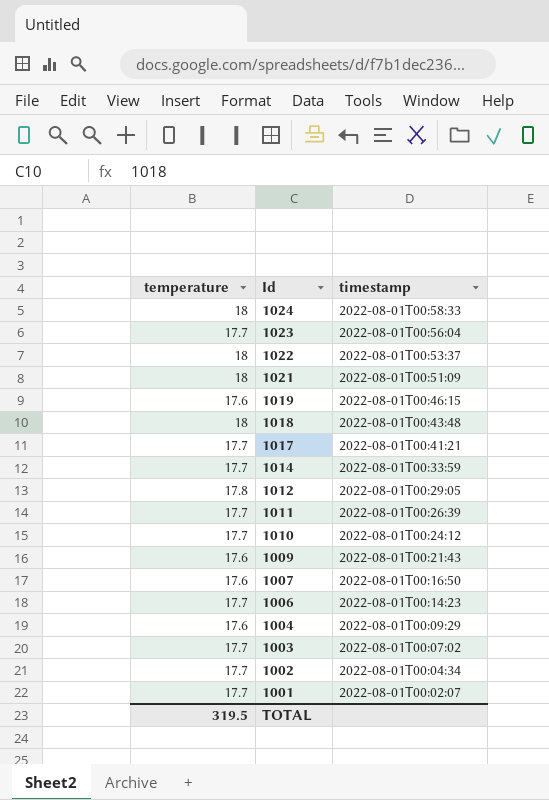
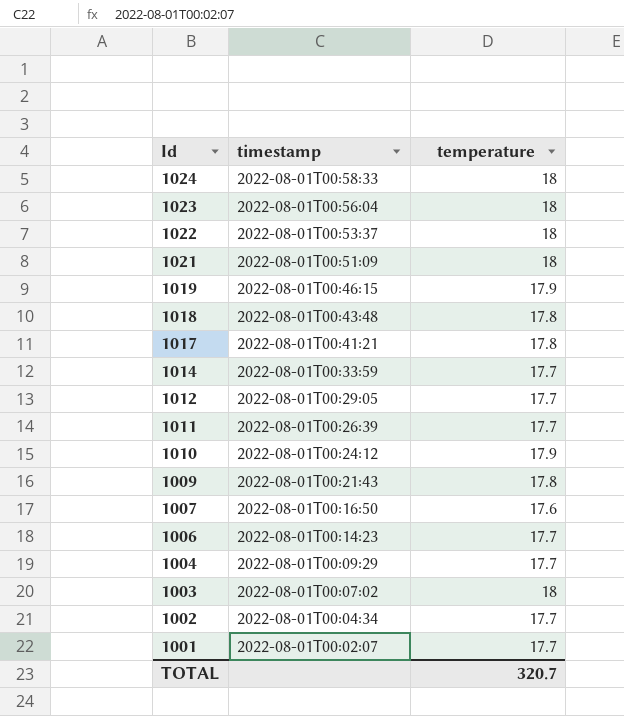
column temperature | position: 1 -> 3
1023 | temperature: 17.7 -> 18
1019 | temperature: 17.6 -> 17.9
1018 | temperature: 18 -> 17.8
1017 | temperature: 17.7 -> 17.8
1012 | temperature: 17.8 -> 17.7
1010 | temperature: 17.7 -> 17.9
1009 | temperature: 17.6 -> 17.8
1004 | temperature: 17.6 -> 17.7
1003 | temperature: 17.7 -> 18
TOTAL | temperature: 319.5 -> 320.7

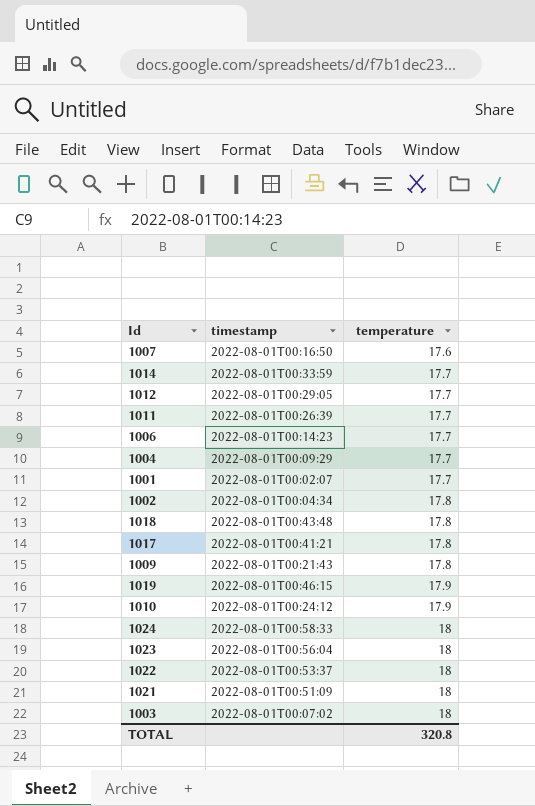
row order: Id descending -> temperature ascending
1002 | temperature: 17.7 -> 17.8
TOTAL | temperature: 320.7 -> 320.8

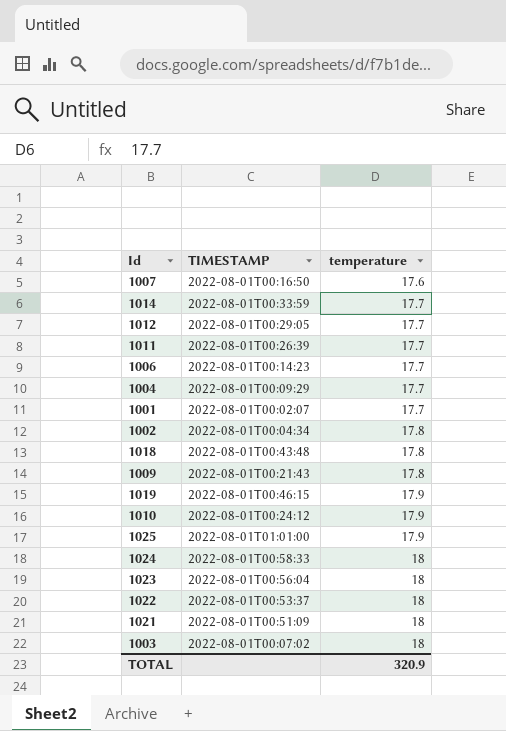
column name: timestamp -> TIMESTAMP
row 1017: 2022-08-01T00:41:21 | 17.8 -> none
row 1025: none -> 2022-08-01T01:01:00 | 17.9
TOTAL | temperature: 320.8 -> 320.9

